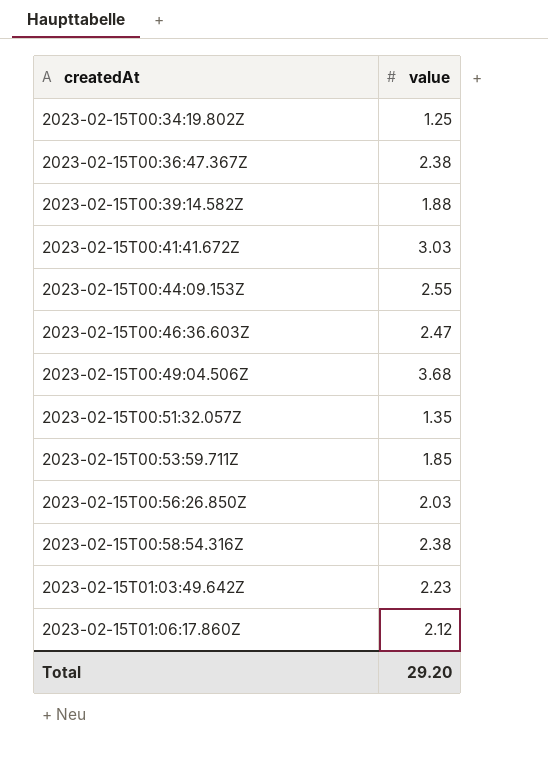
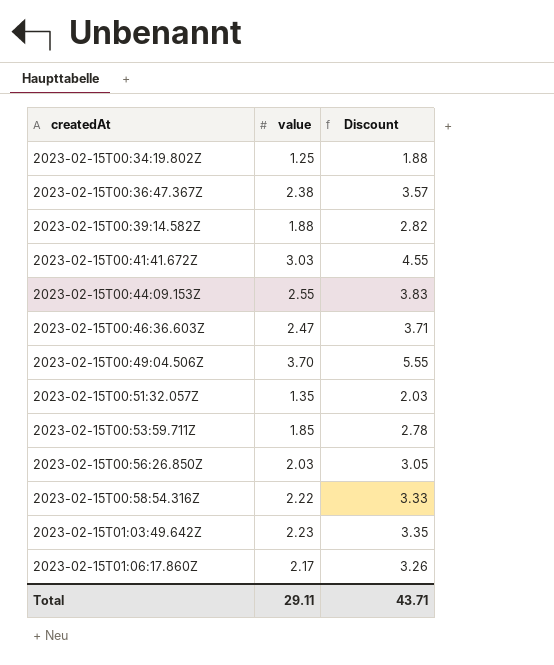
column Discount | formula: none -> [value] * 1.5
2023-02-15T00:49:04.506Z | value: 3.68 -> 3.70
2023-02-15T00:58:54.316Z | value: 2.38 -> 2.22
2023-02-15T01:06:17.860Z | value: 2.12 -> 2.17
Total | value: 29.20 -> 29.11

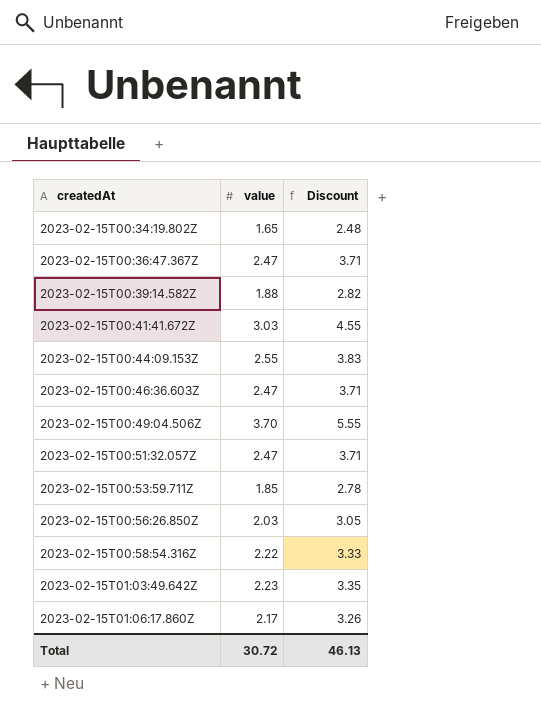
2023-02-15T00:34:19.802Z | value: 1.25 -> 1.65
2023-02-15T00:34:19.802Z | Discount: 1.88 -> 2.48
2023-02-15T00:36:47.367Z | value: 2.38 -> 2.47
2023-02-15T00:36:47.367Z | Discount: 3.57 -> 3.71
2023-02-15T00:51:32.057Z | value: 1.35 -> 2.47
2023-02-15T00:51:32.057Z | Discount: 2.03 -> 3.71
Total | value: 29.11 -> 30.72
Total | Discount: 43.71 -> 46.13

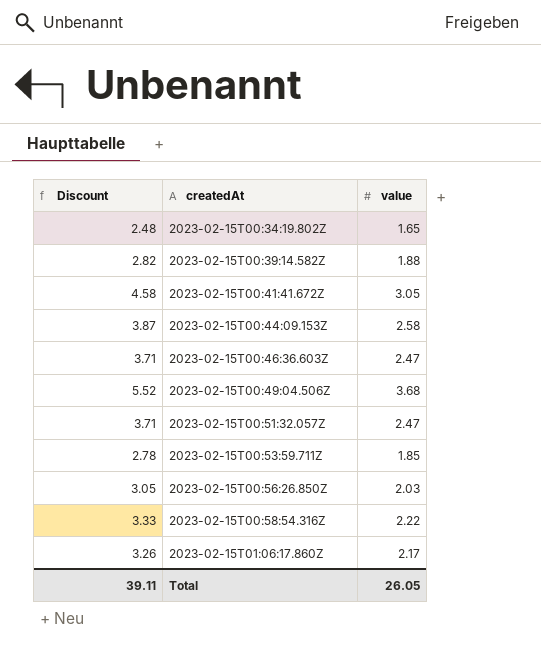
column Discount | position: 3 -> 1
row 2023-02-15T00:36:47.367Z: 2.47 | 3.71 -> none
row 2023-02-15T01:03:49.642Z: 2.23 | 3.35 -> none
2023-02-15T00:41:41.672Z | Discount: 4.55 -> 4.58
2023-02-15T00:41:41.672Z | value: 3.03 -> 3.05
2023-02-15T00:44:09.153Z | Discount: 3.83 -> 3.87
2023-02-15T00:44:09.153Z | value: 2.55 -> 2.58
2023-02-15T00:49:04.506Z | Discount: 5.55 -> 5.52
2023-02-15T00:49:04.506Z | value: 3.70 -> 3.68
Total | Discount: 46.13 -> 39.11
Total | value: 30.72 -> 26.05

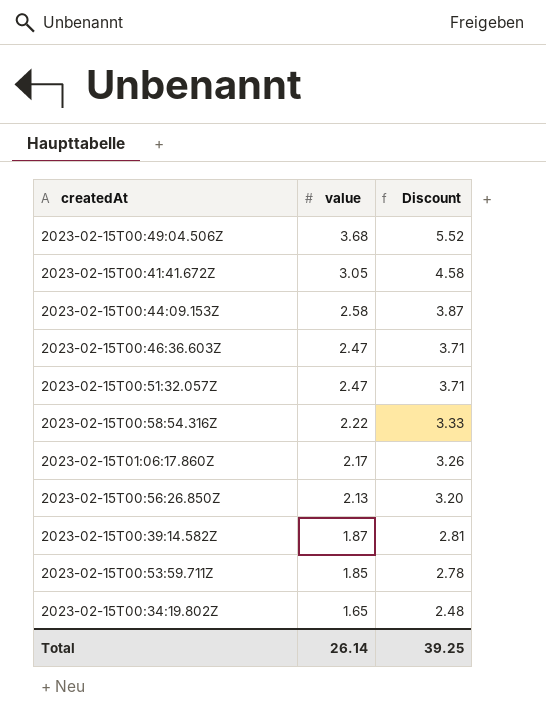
row order: createdAt ascending -> value descending
column Discount | position: 1 -> 3
2023-02-15T00:56:26.850Z | value: 2.03 -> 2.13
2023-02-15T00:56:26.850Z | Discount: 3.05 -> 3.20
2023-02-15T00:39:14.582Z | value: 1.88 -> 1.87
2023-02-15T00:39:14.582Z | Discount: 2.82 -> 2.81
Total | value: 26.05 -> 26.14
Total | Discount: 39.11 -> 39.25

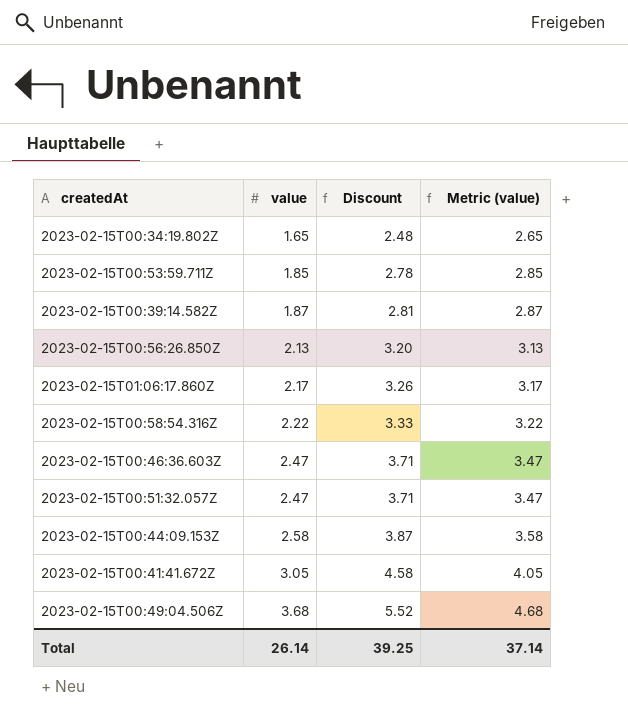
row order: value descending -> value ascending
column Metric (value) | formula: none -> [value] + 1

